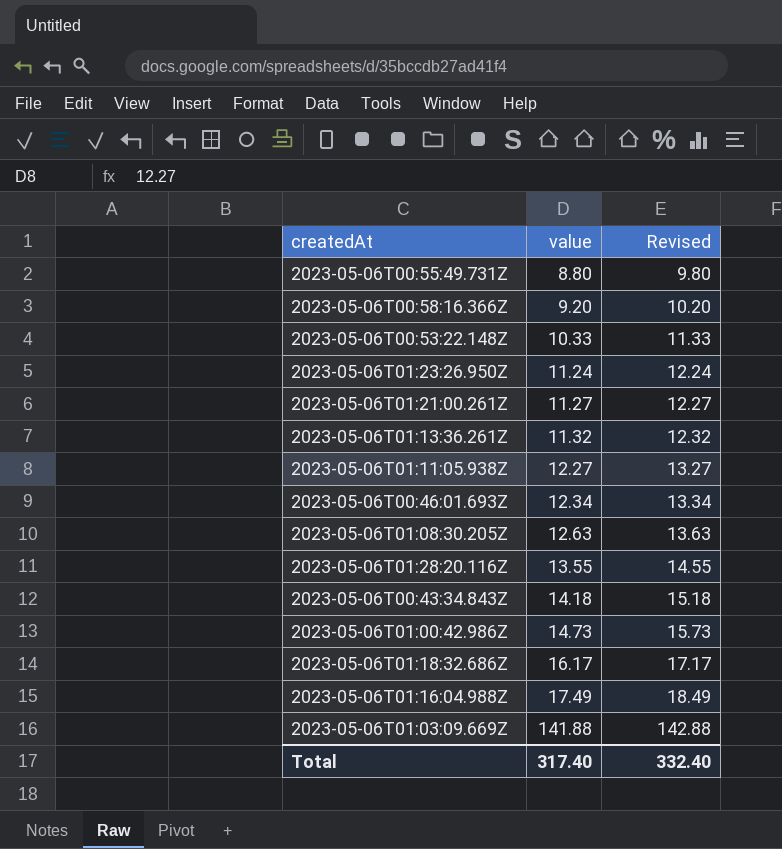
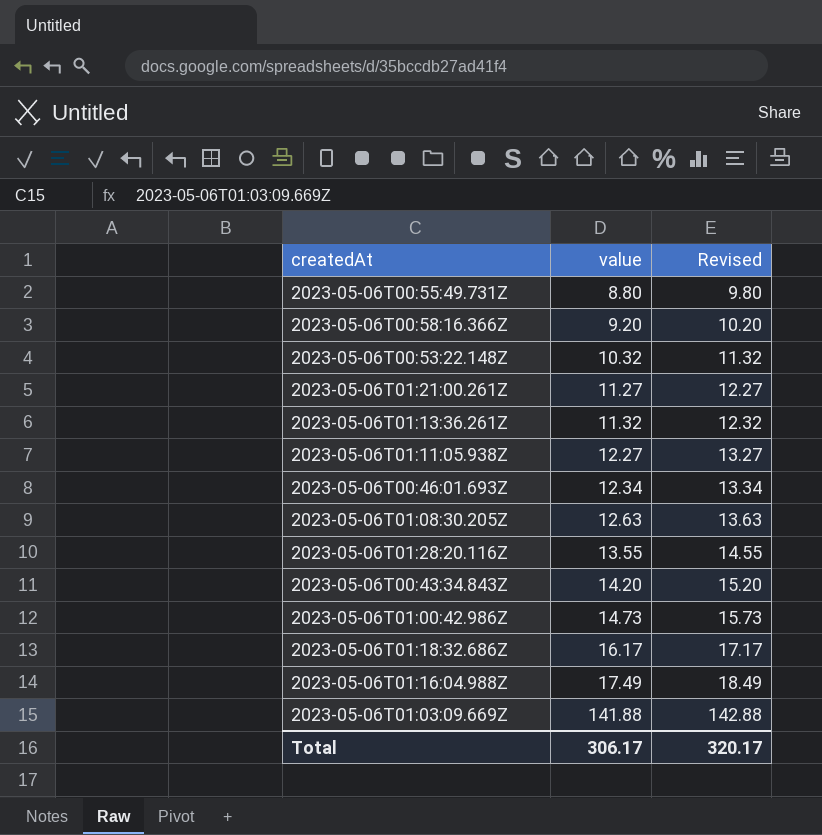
row 2023-05-06T01:23:26.950Z: 11.24 | 12.24 -> none
2023-05-06T00:53:22.148Z | value: 10.33 -> 10.32
2023-05-06T00:53:22.148Z | Revised: 11.33 -> 11.32
2023-05-06T00:43:34.843Z | value: 14.18 -> 14.20
2023-05-06T00:43:34.843Z | Revised: 15.18 -> 15.20
Total | value: 317.40 -> 306.17
Total | Revised: 332.40 -> 320.17

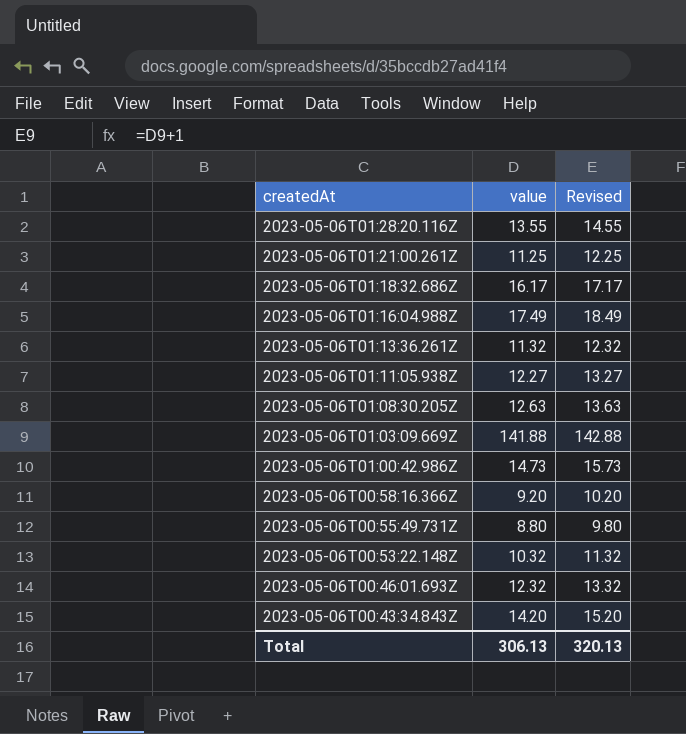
row order: value ascending -> createdAt descending
2023-05-06T01:21:00.261Z | value: 11.27 -> 11.25
2023-05-06T01:21:00.261Z | Revised: 12.27 -> 12.25
2023-05-06T00:46:01.693Z | value: 12.34 -> 12.32
2023-05-06T00:46:01.693Z | Revised: 13.34 -> 13.32
Total | value: 306.17 -> 306.13
Total | Revised: 320.17 -> 320.13

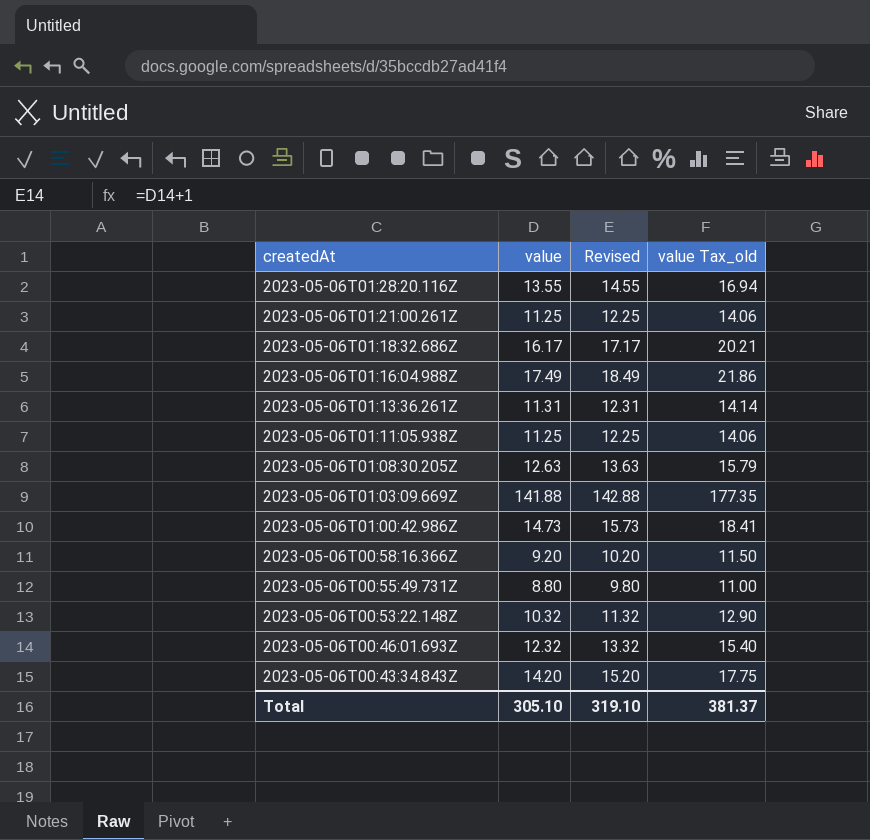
column value Tax_old | formula: none -> [value] * 1.25
2023-05-06T01:13:36.261Z | value: 11.32 -> 11.31
2023-05-06T01:13:36.261Z | Revised: 12.32 -> 12.31
2023-05-06T01:11:05.938Z | value: 12.27 -> 11.25
2023-05-06T01:11:05.938Z | Revised: 13.27 -> 12.25
Total | value: 306.13 -> 305.10
Total | Revised: 320.13 -> 319.10

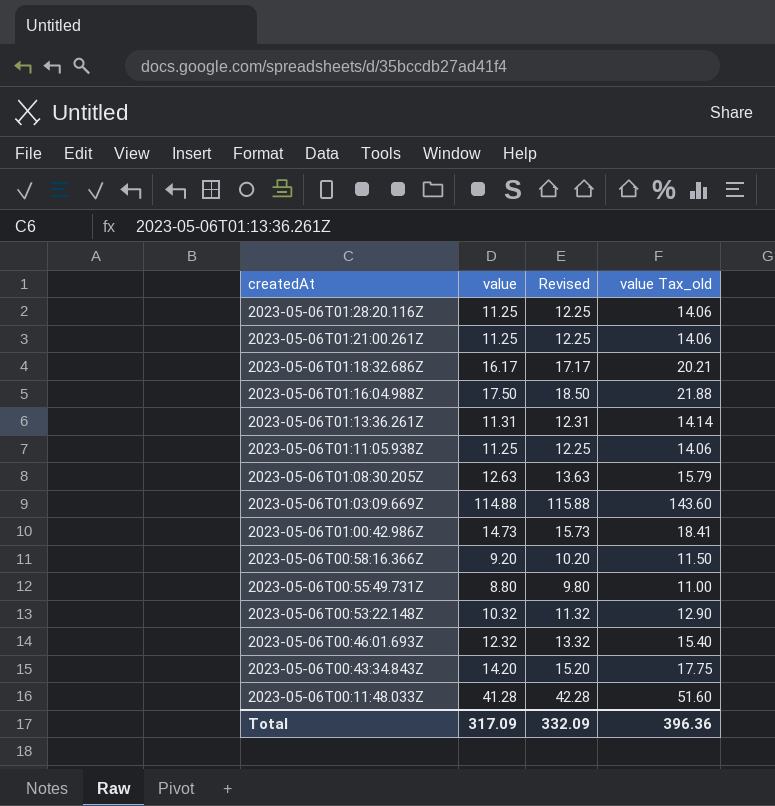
2023-05-06T01:28:20.116Z | value: 13.55 -> 11.25
2023-05-06T01:28:20.116Z | Revised: 14.55 -> 12.25
2023-05-06T01:28:20.116Z | value Tax_old: 16.94 -> 14.06
2023-05-06T01:16:04.988Z | value: 17.49 -> 17.50
2023-05-06T01:16:04.988Z | Revised: 18.49 -> 18.50
2023-05-06T01:16:04.988Z | value Tax_old: 21.86 -> 21.88
2023-05-06T01:03:09.669Z | value: 141.88 -> 114.88
2023-05-06T01:03:09.669Z | Revised: 142.88 -> 115.88
2023-05-06T01:03:09.669Z | value Tax_old: 177.35 -> 143.60
row 2023-05-06T00:11:48.033Z: none -> 41.28 | 42.28 | 51.60
Total | value: 305.10 -> 317.09
Total | Revised: 319.10 -> 332.09
Total | value Tax_old: 381.37 -> 396.36

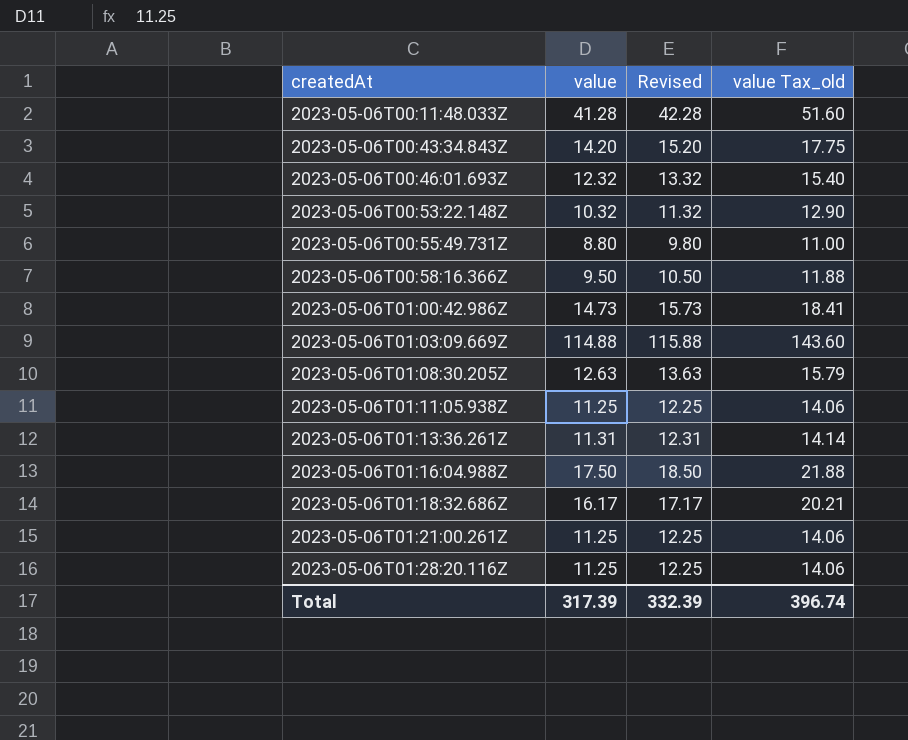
row order: createdAt descending -> createdAt ascending
2023-05-06T00:58:16.366Z | value: 9.20 -> 9.50
2023-05-06T00:58:16.366Z | Revised: 10.20 -> 10.50
2023-05-06T00:58:16.366Z | value Tax_old: 11.50 -> 11.88
Total | value: 317.09 -> 317.39
Total | Revised: 332.09 -> 332.39
Total | value Tax_old: 396.36 -> 396.74

